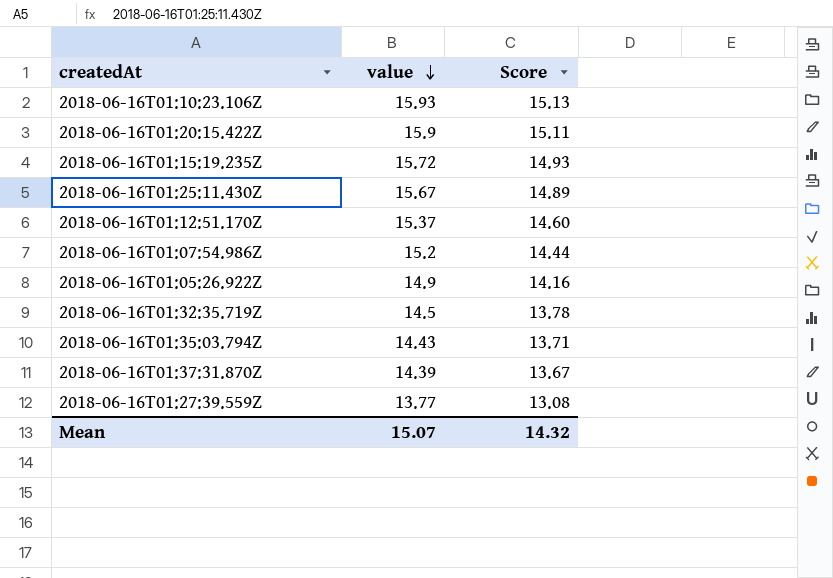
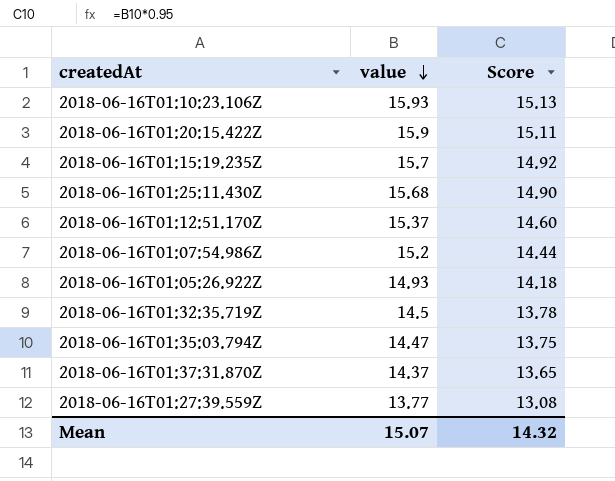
2018-06-16T01:15:19.235Z | value: 15.72 -> 15.7
2018-06-16T01:15:19.235Z | Score: 14.93 -> 14.92
2018-06-16T01:25:11.430Z | value: 15.67 -> 15.68
2018-06-16T01:25:11.430Z | Score: 14.89 -> 14.90
2018-06-16T01:05:26.922Z | value: 14.9 -> 14.93
2018-06-16T01:05:26.922Z | Score: 14.16 -> 14.18
2018-06-16T01:35:03.794Z | value: 14.43 -> 14.47
2018-06-16T01:35:03.794Z | Score: 13.71 -> 13.75
2018-06-16T01:37:31.870Z | value: 14.39 -> 14.37
2018-06-16T01:37:31.870Z | Score: 13.67 -> 13.65

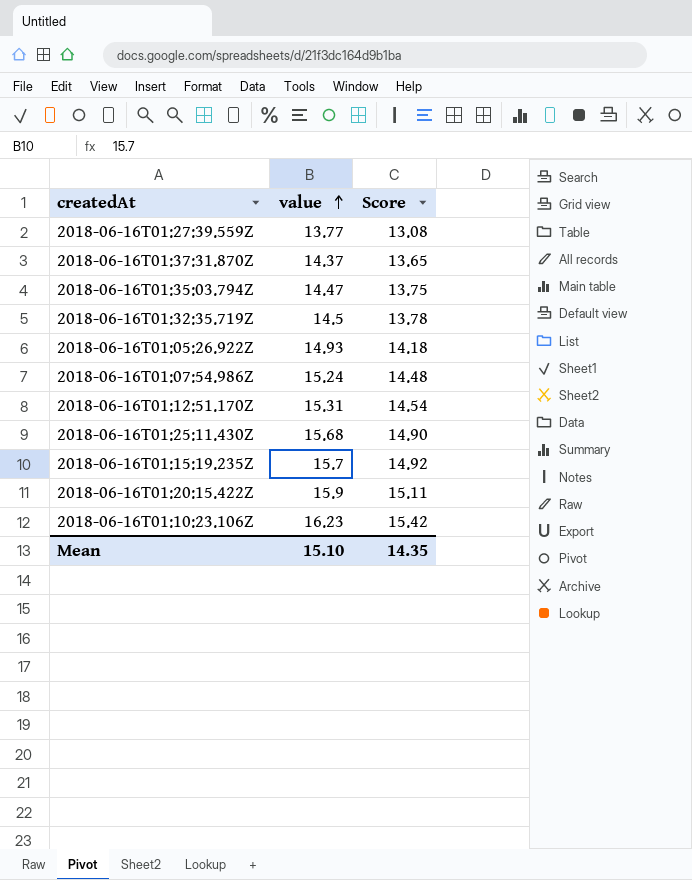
row order: value descending -> value ascending
2018-06-16T01:07:54.986Z | value: 15.2 -> 15.24
2018-06-16T01:07:54.986Z | Score: 14.44 -> 14.48
2018-06-16T01:12:51.170Z | value: 15.37 -> 15.31
2018-06-16T01:12:51.170Z | Score: 14.60 -> 14.54
2018-06-16T01:10:23.106Z | value: 15.93 -> 16.23
2018-06-16T01:10:23.106Z | Score: 15.13 -> 15.42
Mean | value: 15.07 -> 15.10
Mean | Score: 14.32 -> 14.35

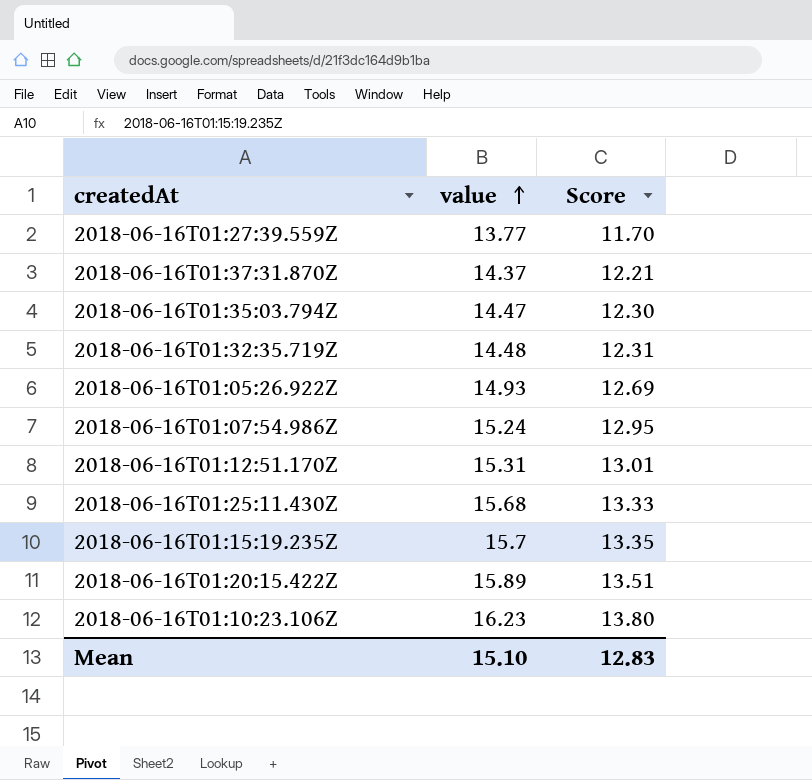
column Score | formula: [value] * 0.95 -> [value] * 0.85
2018-06-16T01:32:35.719Z | value: 14.5 -> 14.48
2018-06-16T01:20:15.422Z | value: 15.9 -> 15.89
Mean | Score: 14.35 -> 12.83

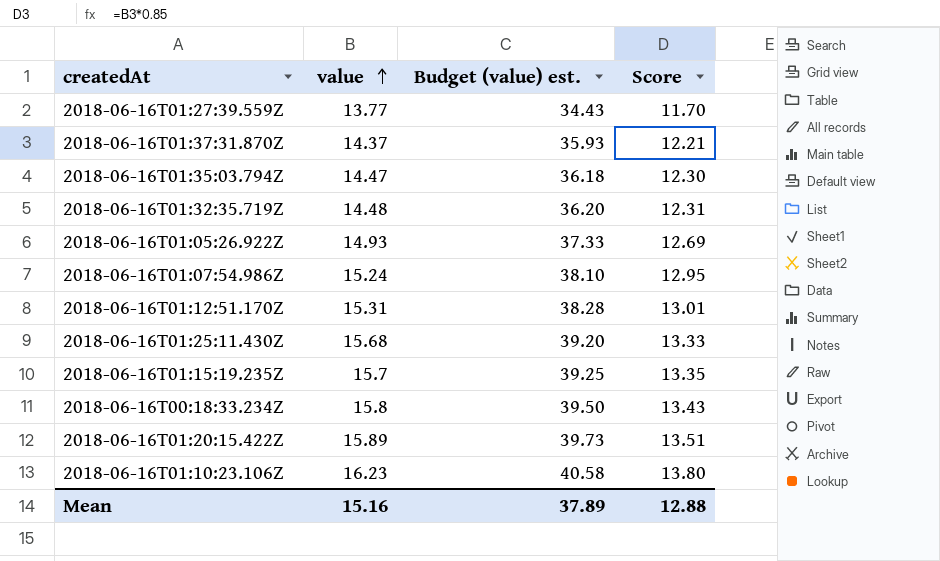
column Budget (value) est. | formula: none -> [value] * 2.5
row 2018-06-16T00:18:33.234Z: none -> 15.8 | 39.50 | 13.43
Mean | value: 15.10 -> 15.16
Mean | Score: 12.83 -> 12.88

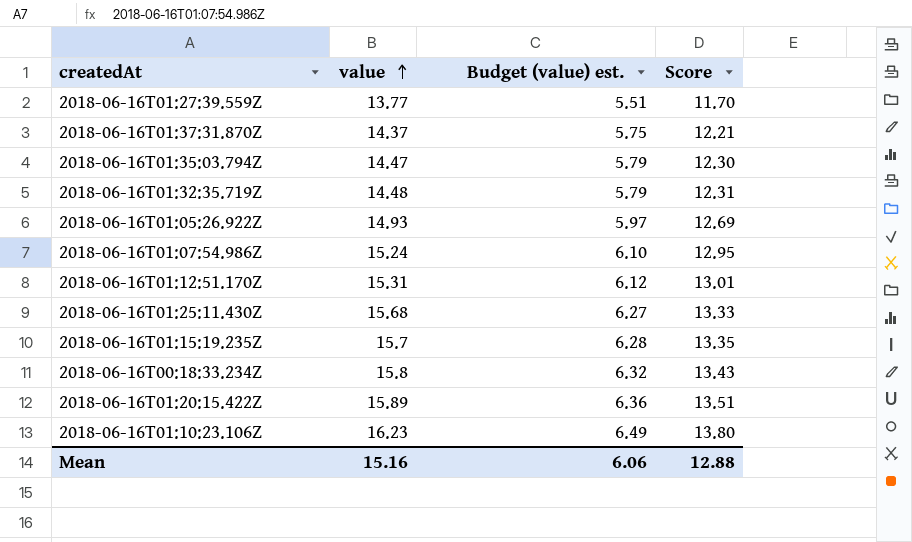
column Budget (value) est. | formula: [value] * 2.5 -> [value] * 0.4
Mean | Budget (value) est.: 37.89 -> 6.06

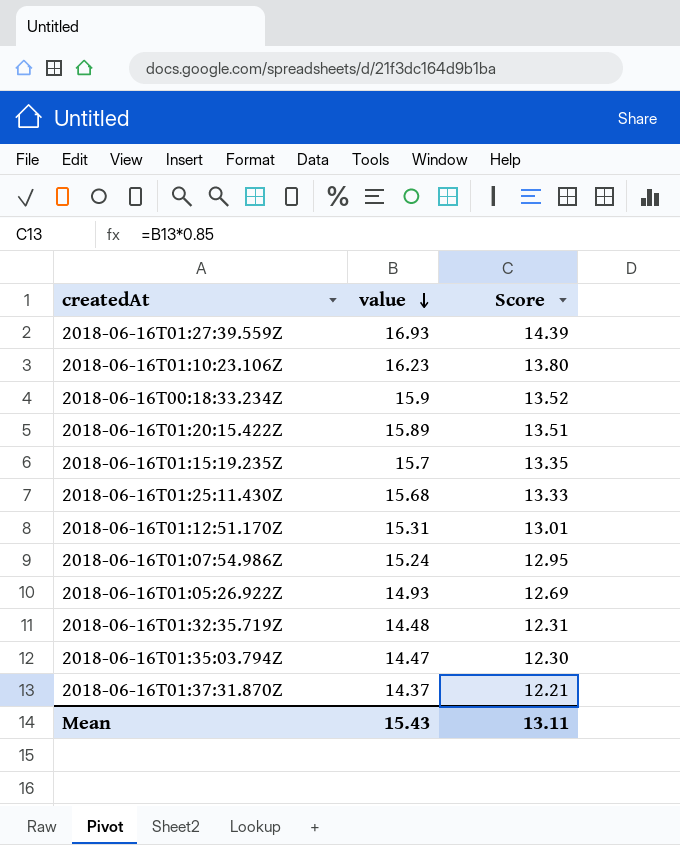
row order: value ascending -> value descending
column Budget (value) est. | formula: [value] * 0.4 -> none
2018-06-16T01:27:39.559Z | value: 13.77 -> 16.93
2018-06-16T01:27:39.559Z | Score: 11.70 -> 14.39
2018-06-16T00:18:33.234Z | value: 15.8 -> 15.9
2018-06-16T00:18:33.234Z | Score: 13.43 -> 13.52
Mean | value: 15.16 -> 15.43
Mean | Score: 12.88 -> 13.11

